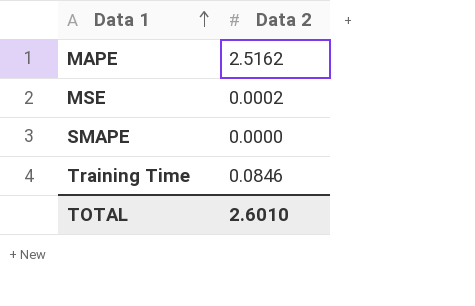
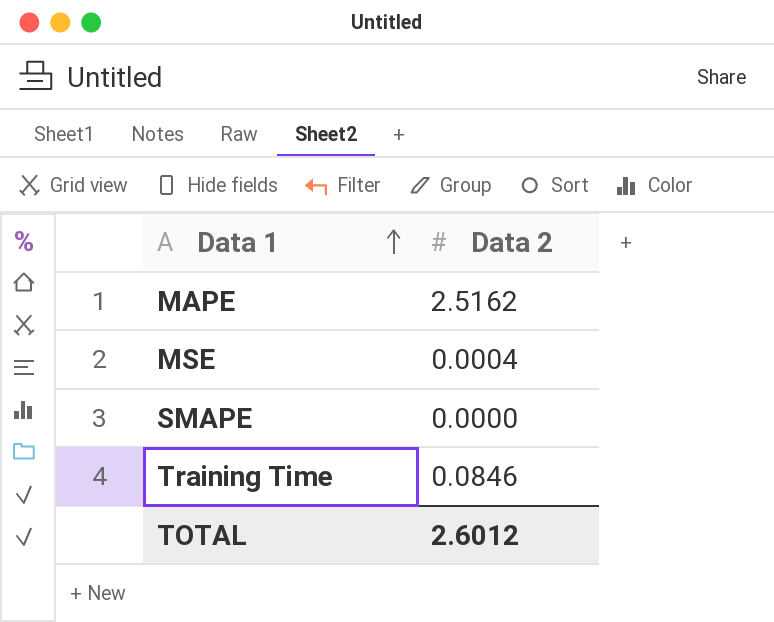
MSE | Data 2: 0.0002 -> 0.0004
TOTAL | Data 2: 2.6010 -> 2.6012

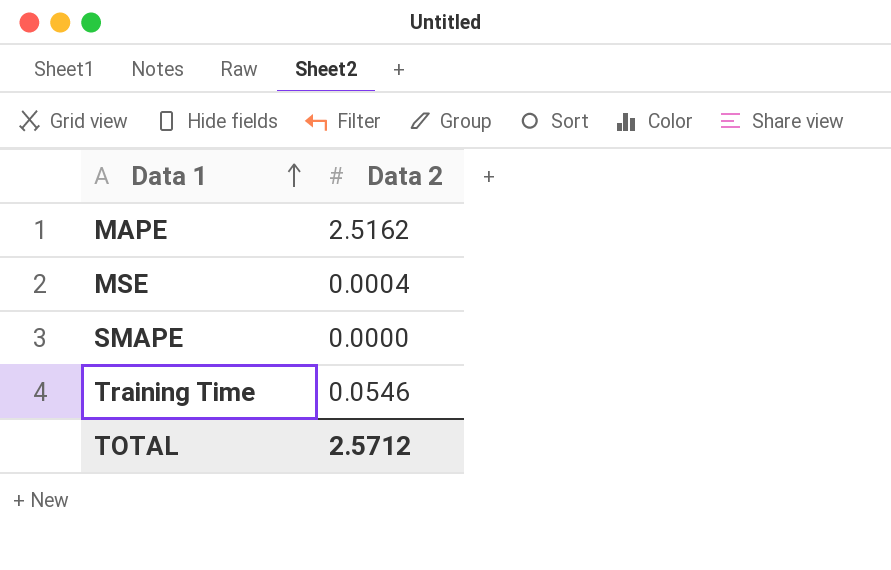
Training Time | Data 2: 0.0846 -> 0.0546
TOTAL | Data 2: 2.6012 -> 2.5712

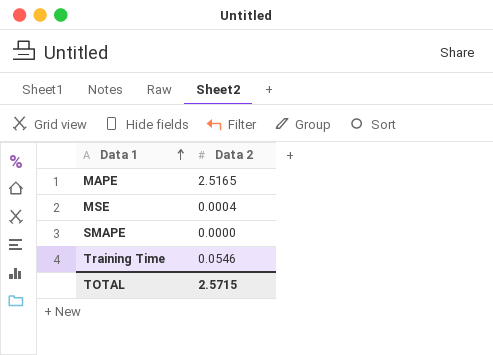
MAPE | Data 2: 2.5162 -> 2.5165
TOTAL | Data 2: 2.5712 -> 2.5715

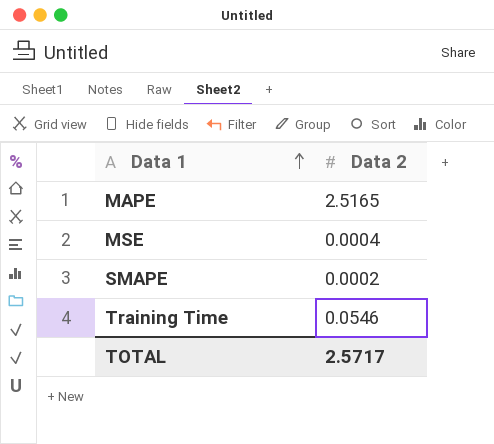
SMAPE | Data 2: 0.0000 -> 0.0002
TOTAL | Data 2: 2.5715 -> 2.5717

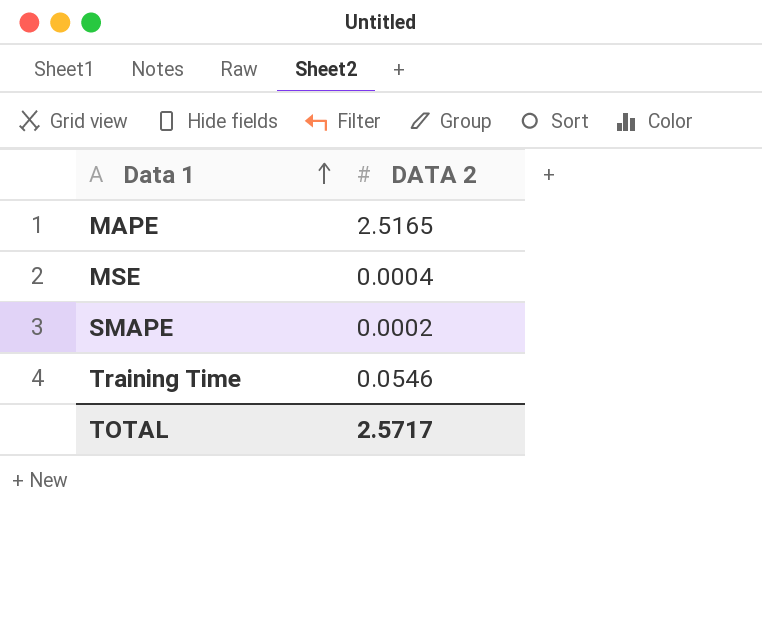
column name: Data 2 -> DATA 2

